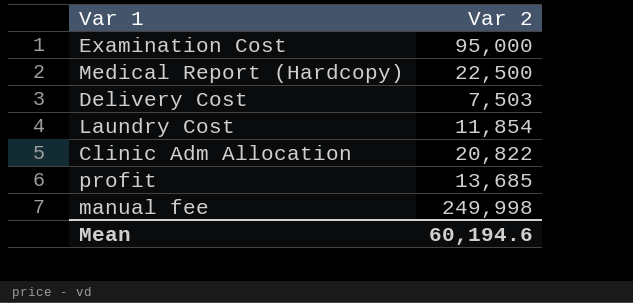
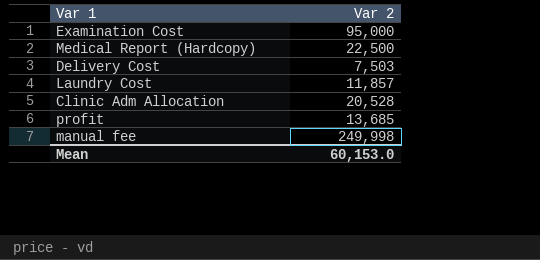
Laundry Cost | Var 2: 11,854 -> 11,857
Clinic Adm Allocation | Var 2: 20,822 -> 20,528
Mean | Var 2: 60,194.6 -> 60,153.0

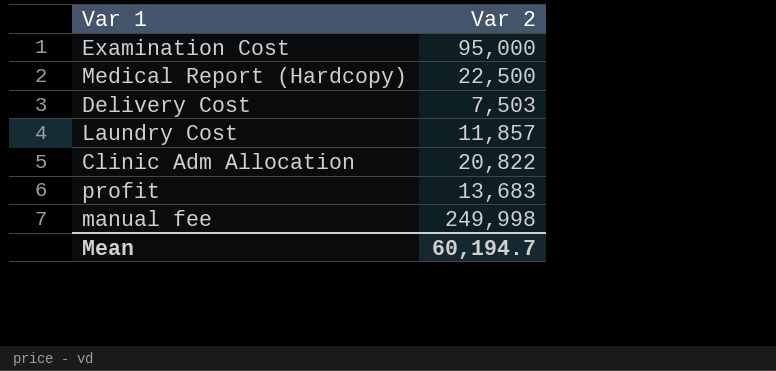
Clinic Adm Allocation | Var 2: 20,528 -> 20,822
profit | Var 2: 13,685 -> 13,683
Mean | Var 2: 60,153.0 -> 60,194.7

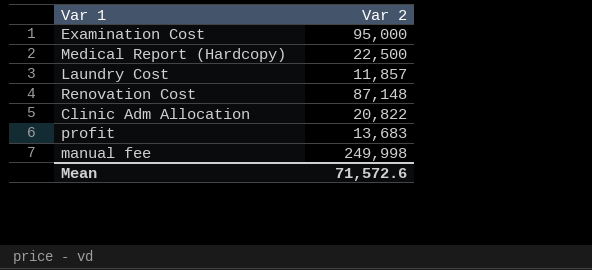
row Delivery Cost: 7,503 -> none
row Renovation Cost: none -> 87,148
Mean | Var 2: 60,194.7 -> 71,572.6

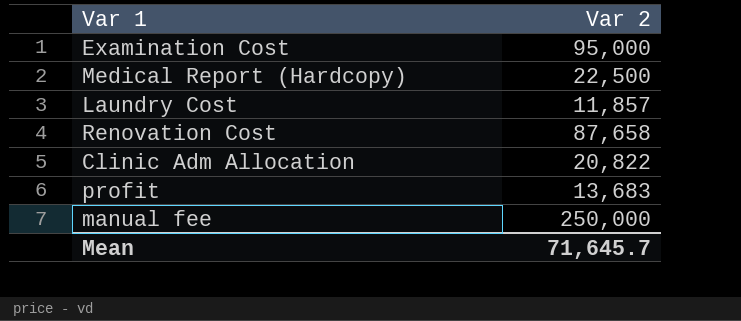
Renovation Cost | Var 2: 87,148 -> 87,658
manual fee | Var 2: 249,998 -> 250,000
Mean | Var 2: 71,572.6 -> 71,645.7

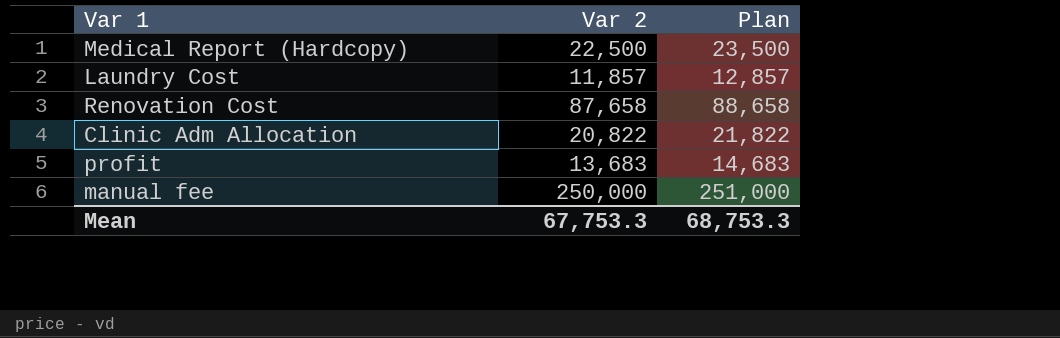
column Plan | formula: none -> [Var 2] + 1000
row Examination Cost: 95,000 -> none
Mean | Var 2: 71,645.7 -> 67,753.3

